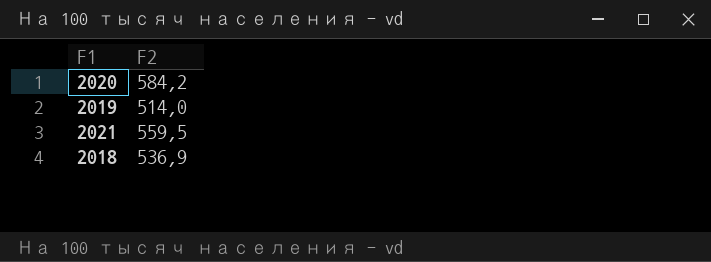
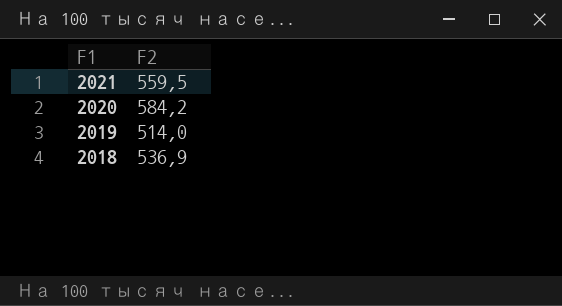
row order: none -> F1 descending

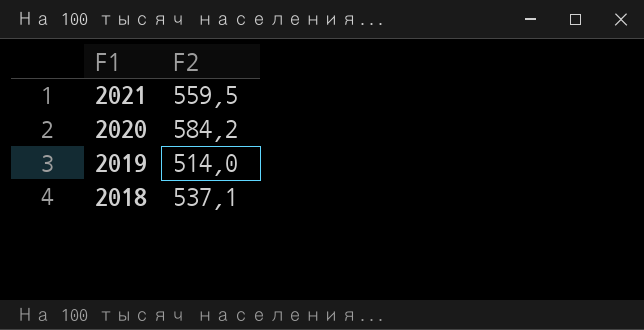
2018 | F2: 536,9 -> 537,1

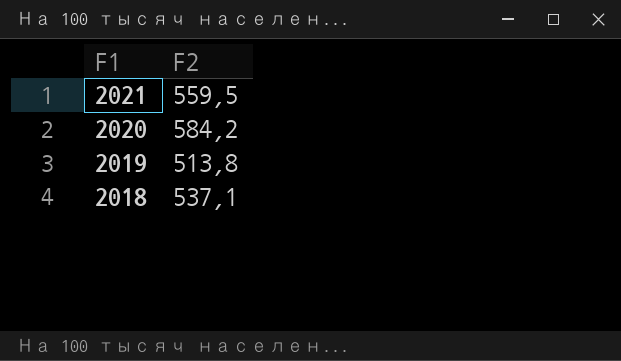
2019 | F2: 514,0 -> 513,8

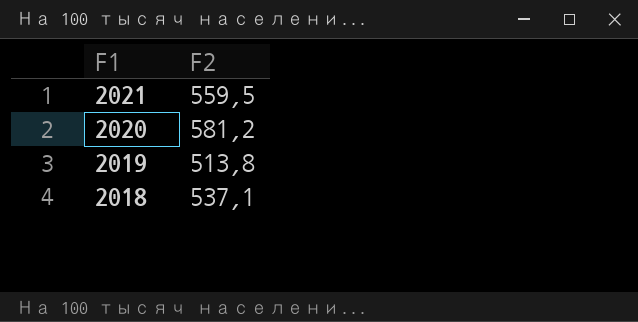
2020 | F2: 584,2 -> 581,2

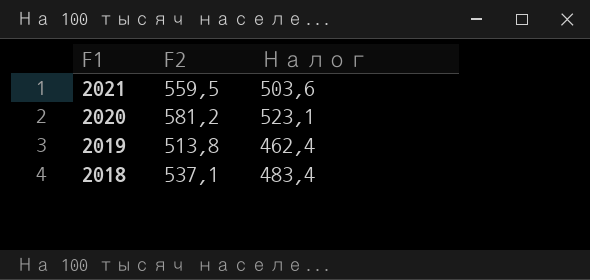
column Налог | formula: none -> [F2] * 0,9

